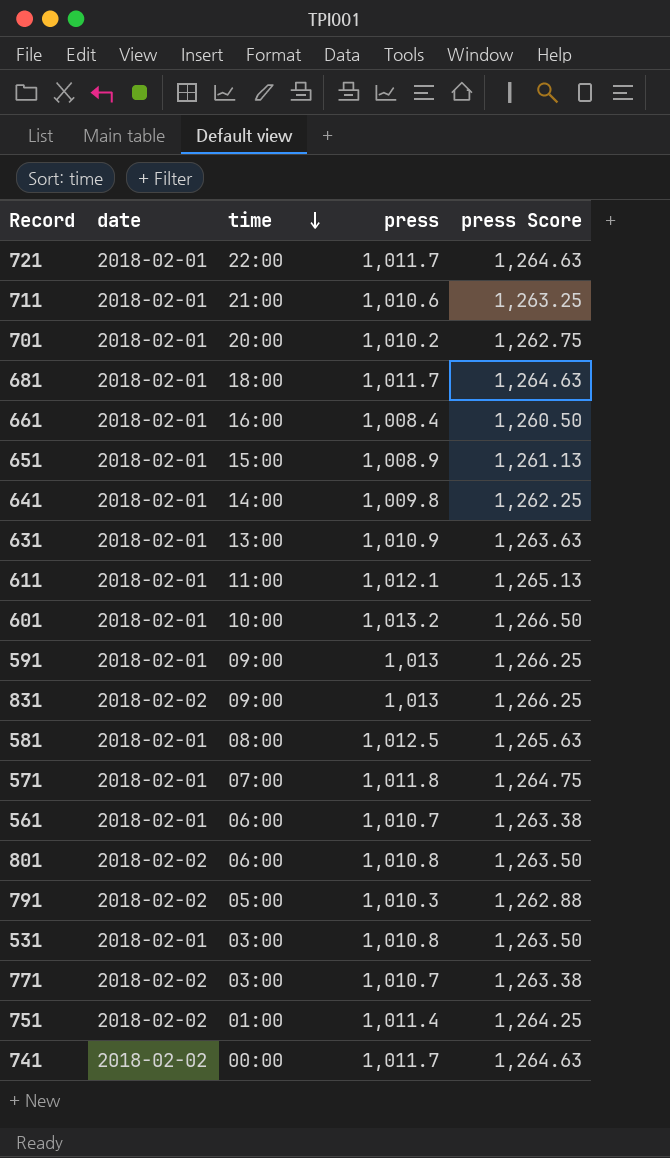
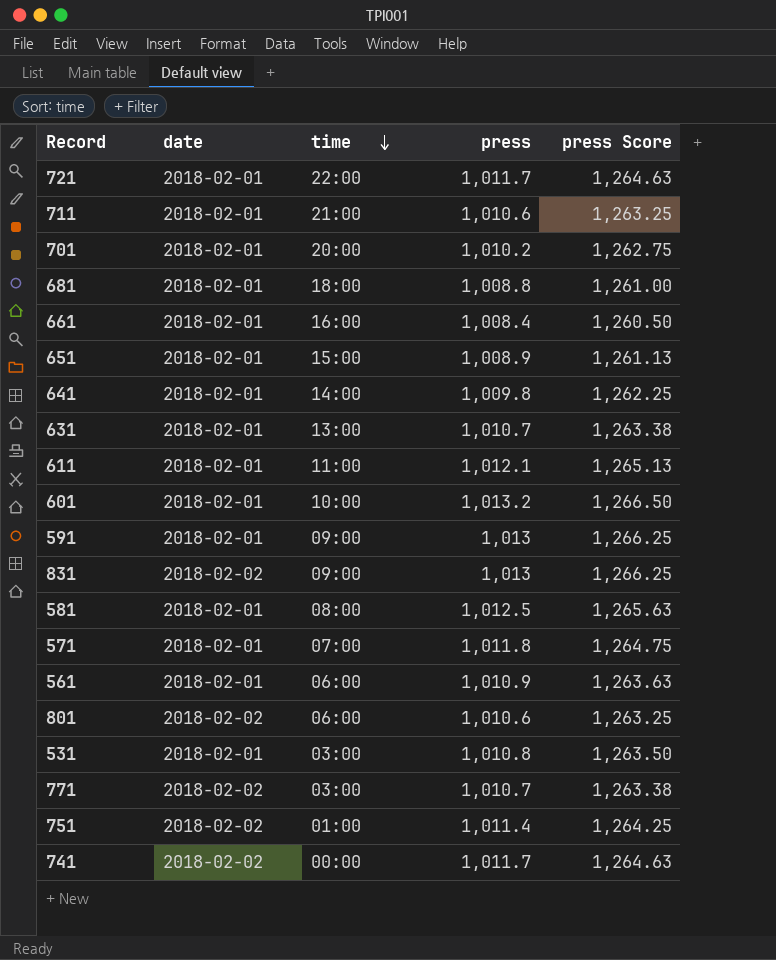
row 791: 2018-02-02 | 05:00 | 1,010.3 | 1,262.88 -> none
681 | press: 1,011.7 -> 1,008.8
681 | press Score: 1,264.63 -> 1,261.00
631 | press: 1,010.9 -> 1,010.7
631 | press Score: 1,263.63 -> 1,263.38
561 | press: 1,010.7 -> 1,010.9
561 | press Score: 1,263.38 -> 1,263.63
801 | press: 1,010.8 -> 1,010.6
801 | press Score: 1,263.50 -> 1,263.25

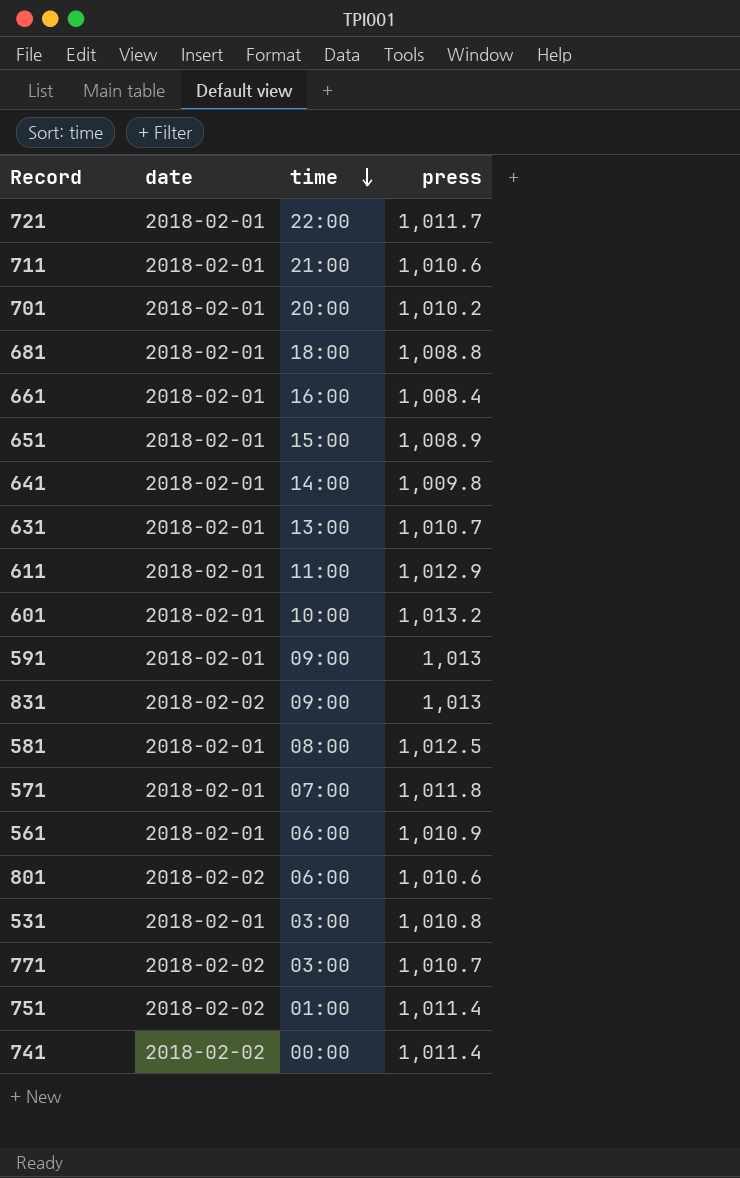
column press Score | formula: [press] * 1.25 -> none
611 | press: 1,012.1 -> 1,012.9
741 | press: 1,011.7 -> 1,011.4

